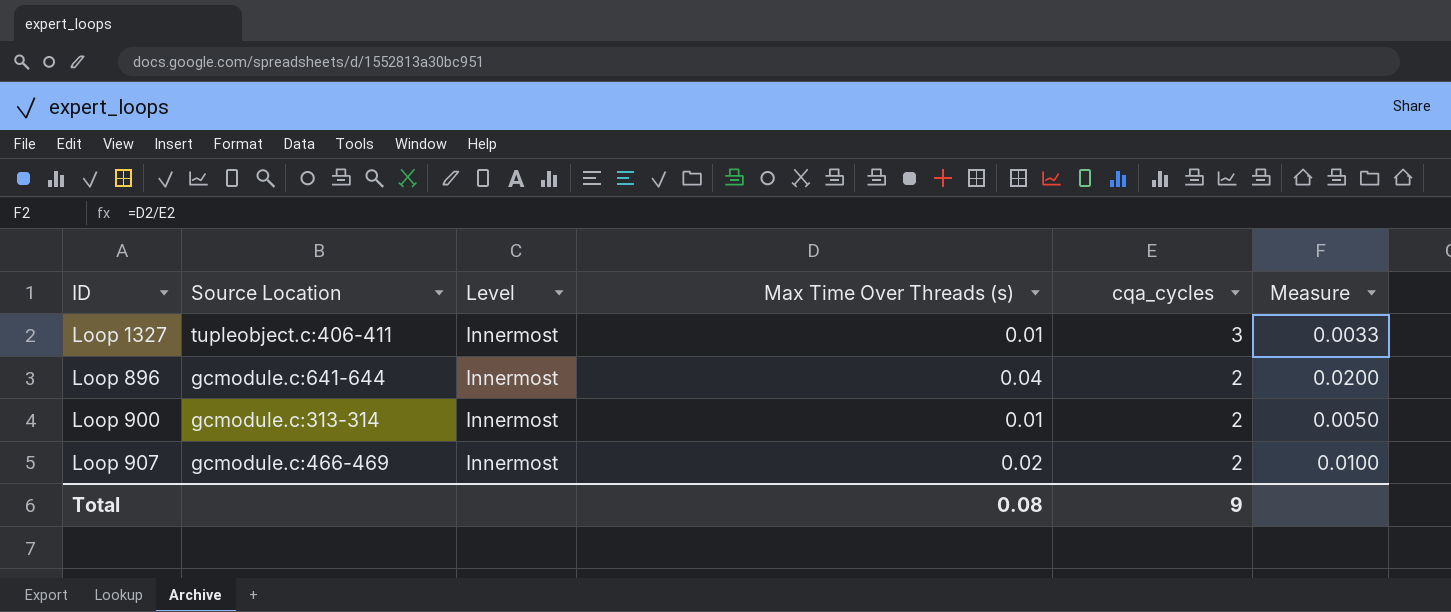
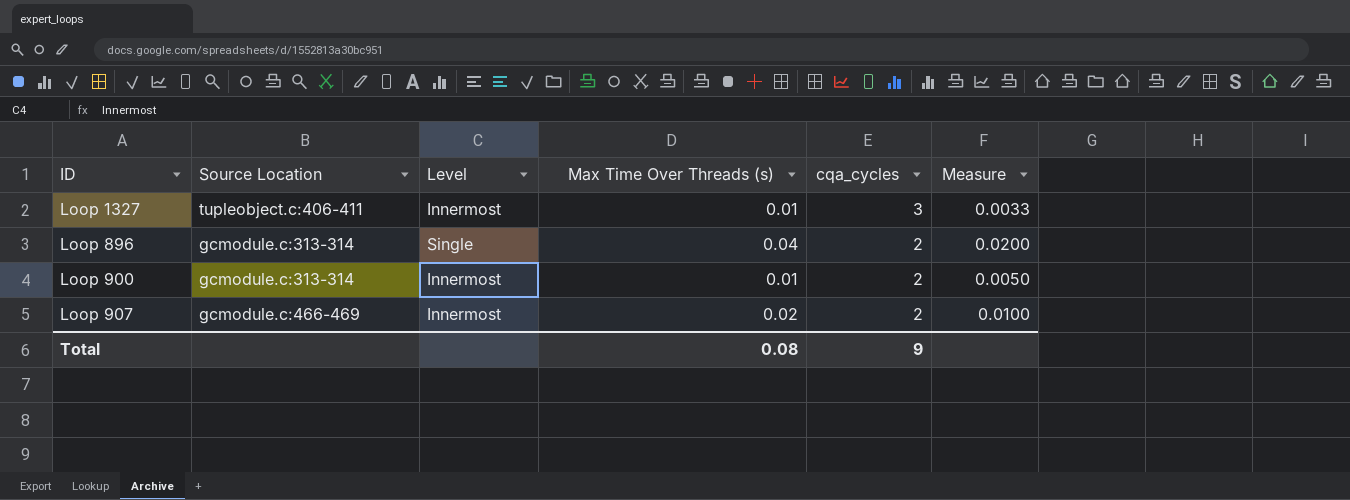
Loop 896 | Source Location: gcmodule.c:641-644 -> gcmodule.c:313-314
Loop 896 | Level: Innermost -> Single

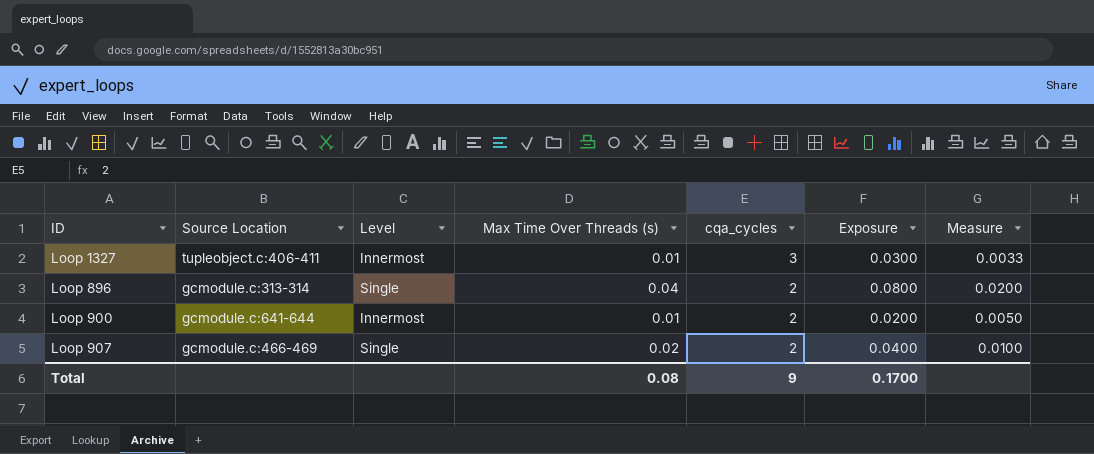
column Exposure | formula: none -> [Max Time Over Threads (s)] * [cqa_cycles]
Loop 900 | Source Location: gcmodule.c:313-314 -> gcmodule.c:641-644
Loop 907 | Level: Innermost -> Single

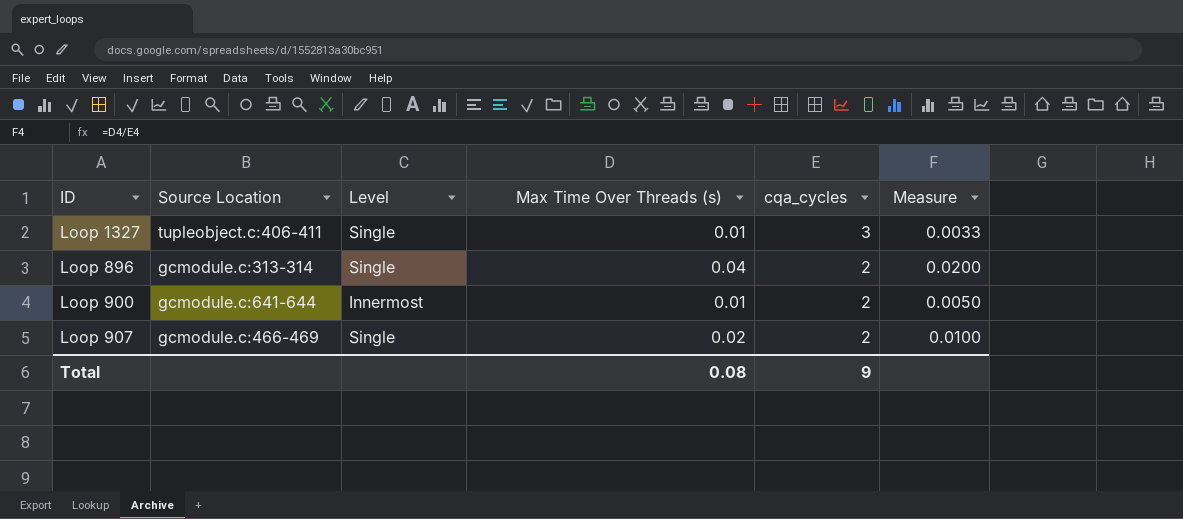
column Exposure | formula: [Max Time Over Threads (s)] * [cqa_cycles] -> none
Loop 1327 | Level: Innermost -> Single

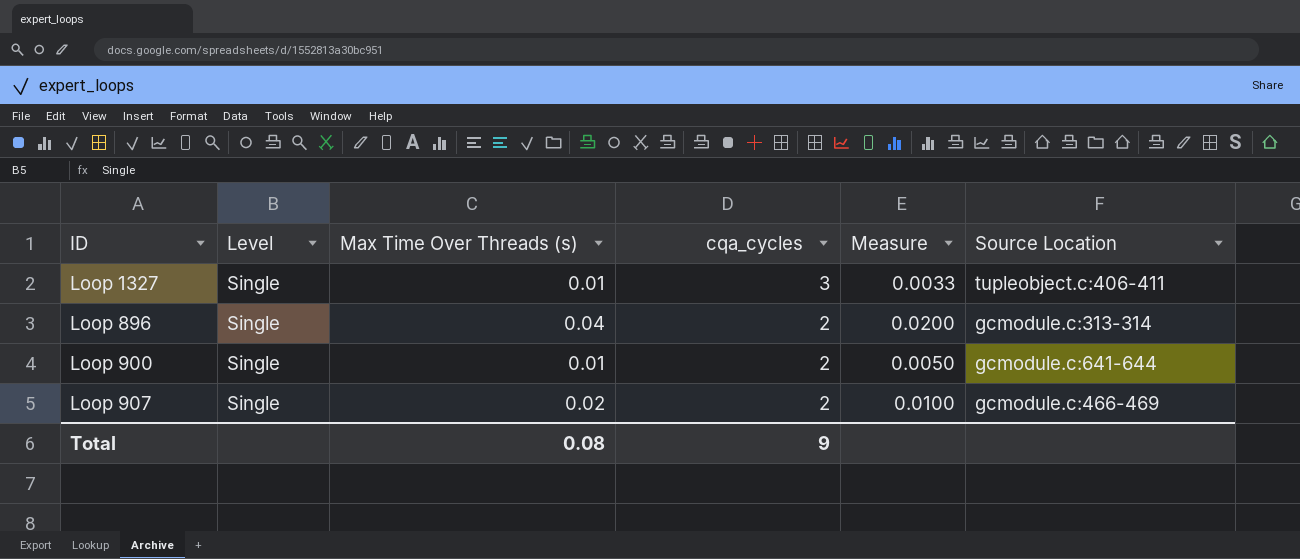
column Source Location | position: 2 -> 6
Loop 900 | Level: Innermost -> Single

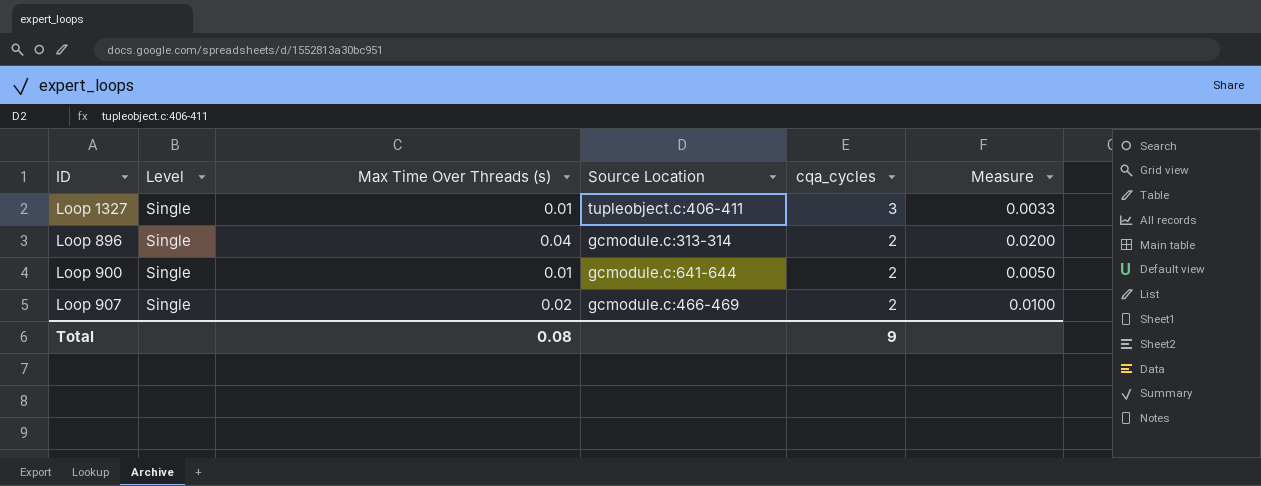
column Source Location | position: 6 -> 4

